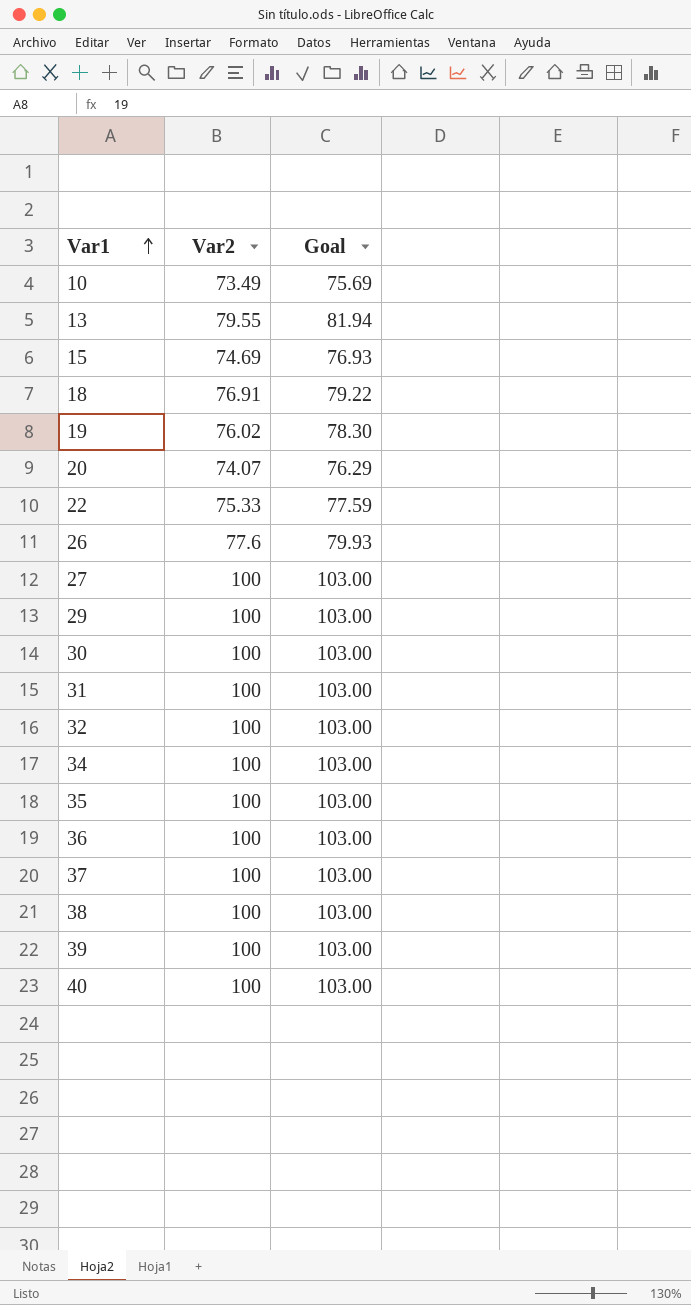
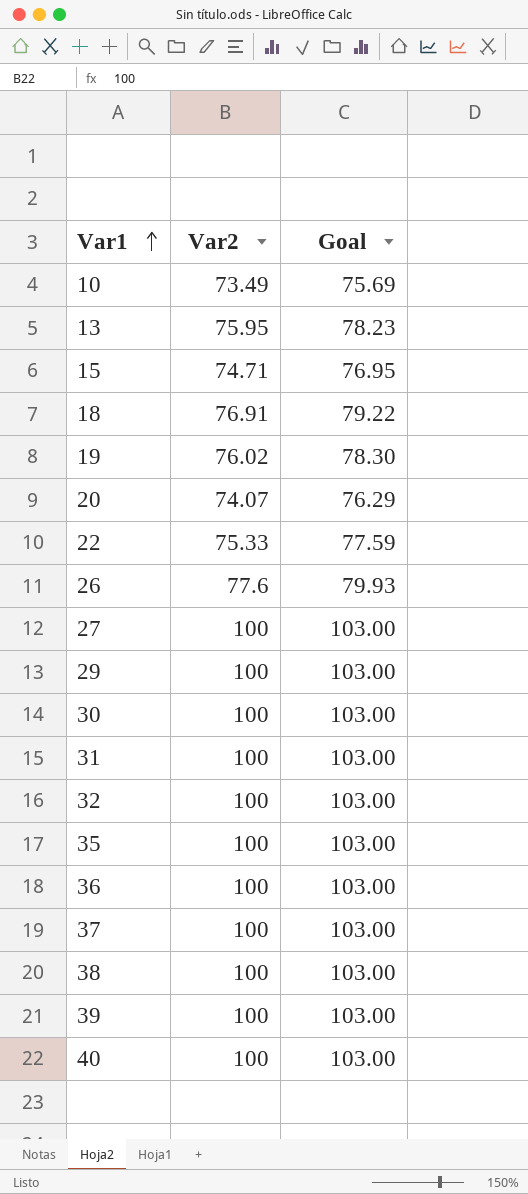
row 34: 100 | 103.00 -> none
13 | Var2: 79.55 -> 75.95
13 | Goal: 81.94 -> 78.23
15 | Var2: 74.69 -> 74.71
15 | Goal: 76.93 -> 76.95

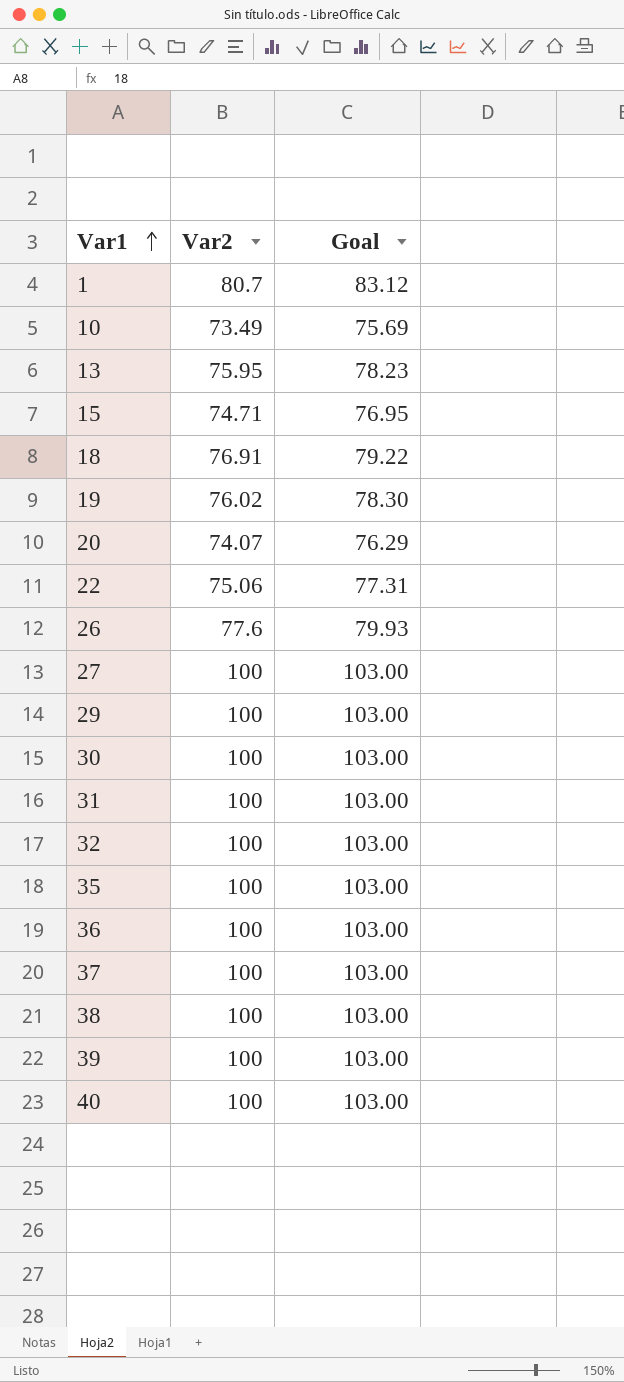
row 1: none -> 80.7 | 83.12
22 | Var2: 75.33 -> 75.06
22 | Goal: 77.59 -> 77.31

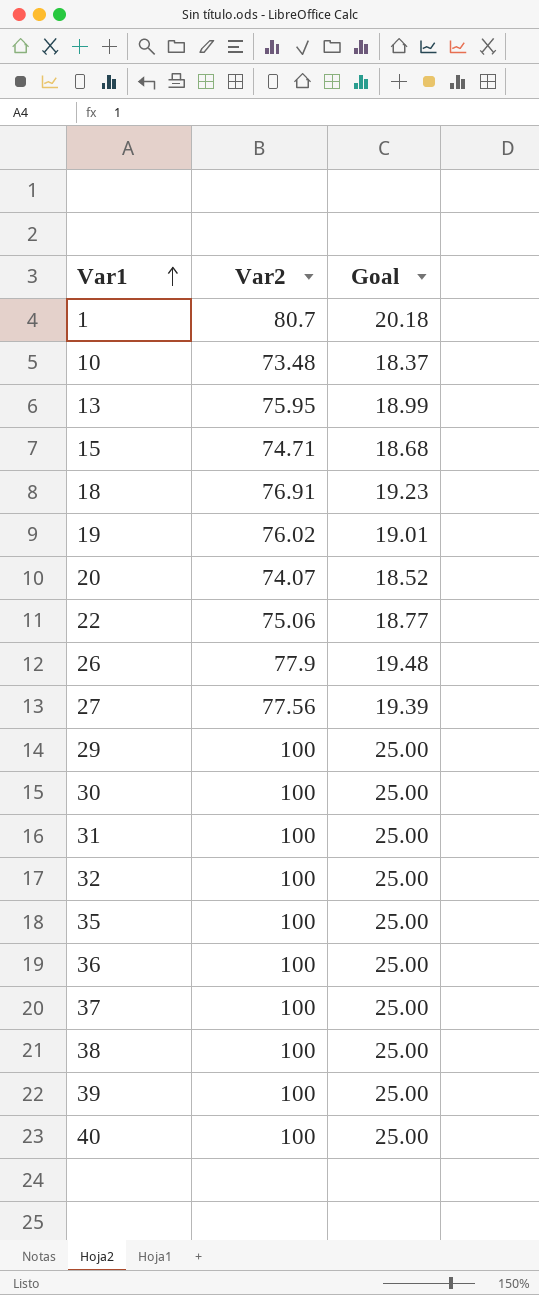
column Goal | formula: [Var2] * 1.03 -> [Var2] * 0.25
10 | Var2: 73.49 -> 73.48
26 | Var2: 77.6 -> 77.9
27 | Var2: 100 -> 77.56

